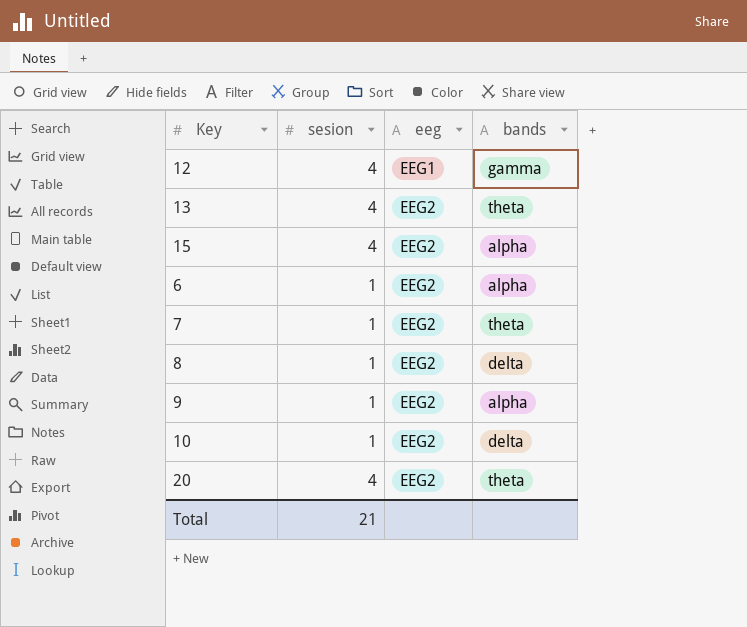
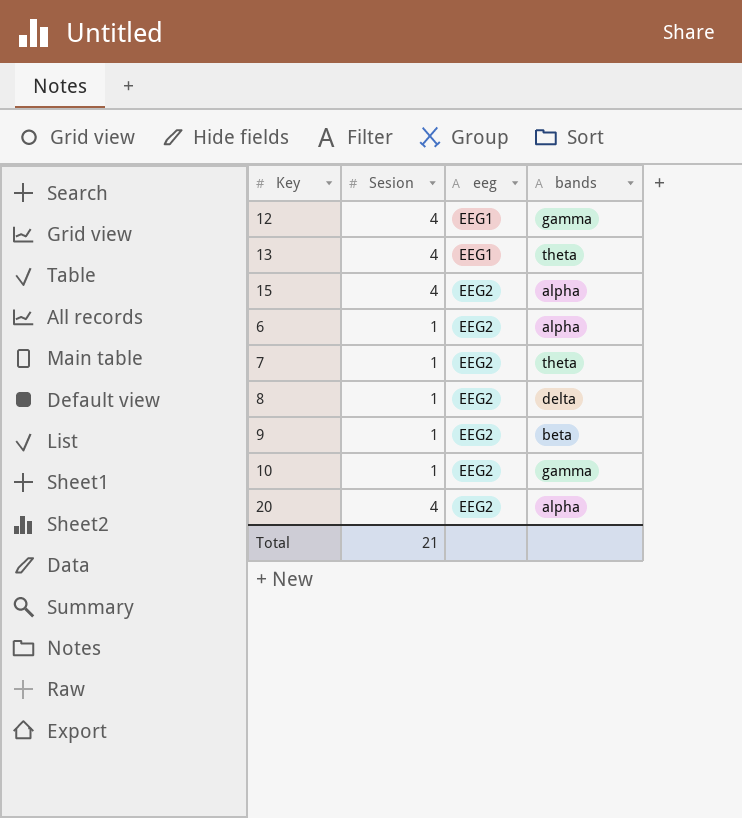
column name: sesion -> Sesion
13 | eeg: EEG2 -> EEG1
9 | bands: alpha -> beta
10 | bands: delta -> gamma
20 | bands: theta -> alpha

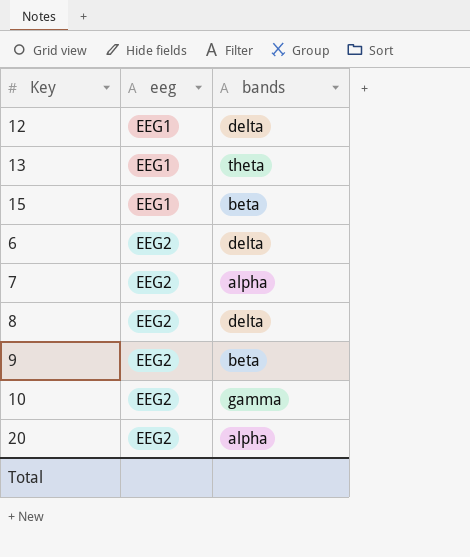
column Sesion | position: 2 -> none
12 | bands: gamma -> delta
15 | eeg: EEG2 -> EEG1
15 | bands: alpha -> beta
6 | bands: alpha -> delta
7 | bands: theta -> alpha

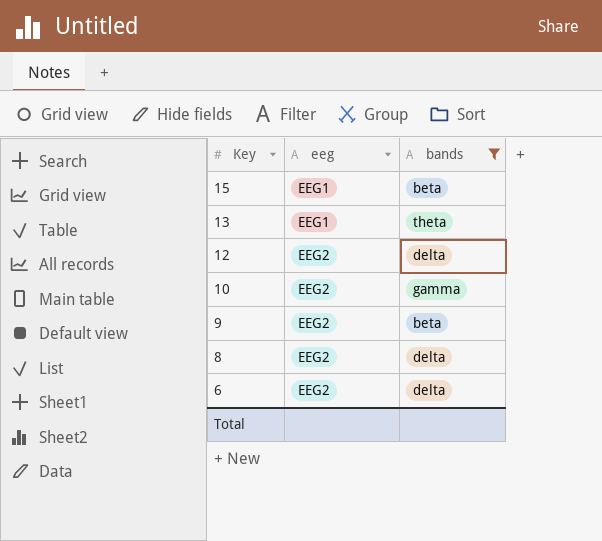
filter: none -> bands != alpha
row order: eeg ascending -> Key descending
12 | eeg: EEG1 -> EEG2

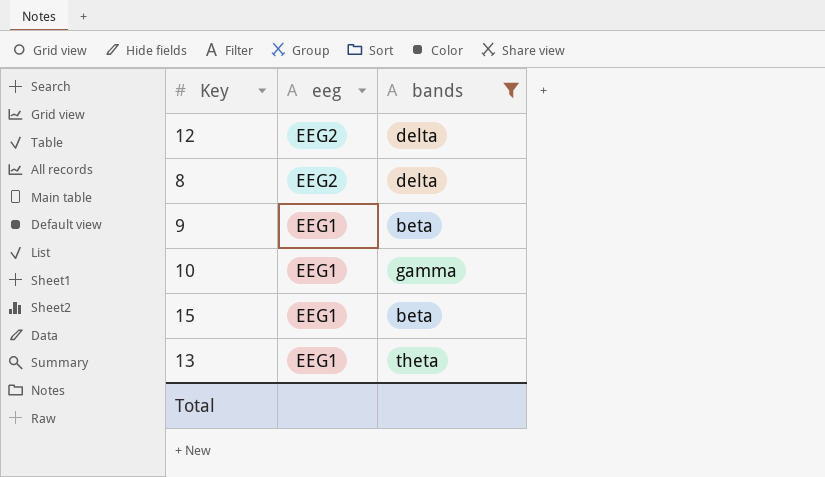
row order: Key descending -> eeg descending
row 6: EEG2 | delta -> none
9 | eeg: EEG2 -> EEG1
10 | eeg: EEG2 -> EEG1

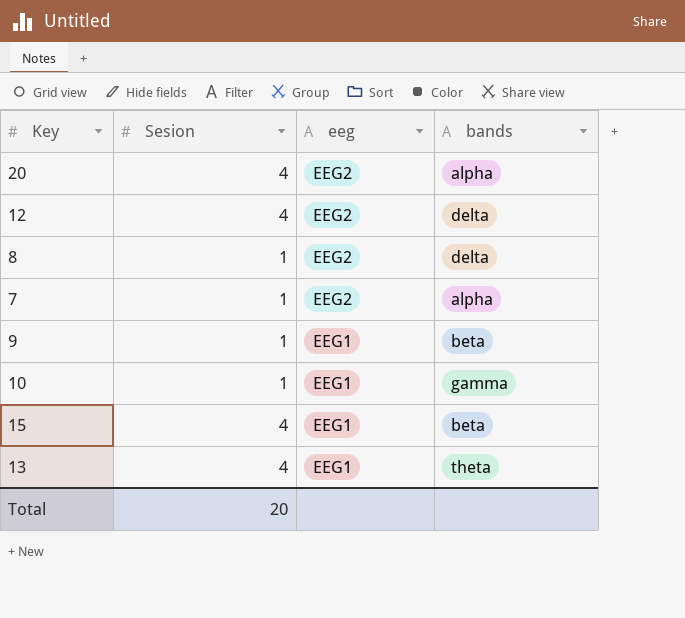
filter: bands != alpha -> none
column Sesion | position: none -> 2

